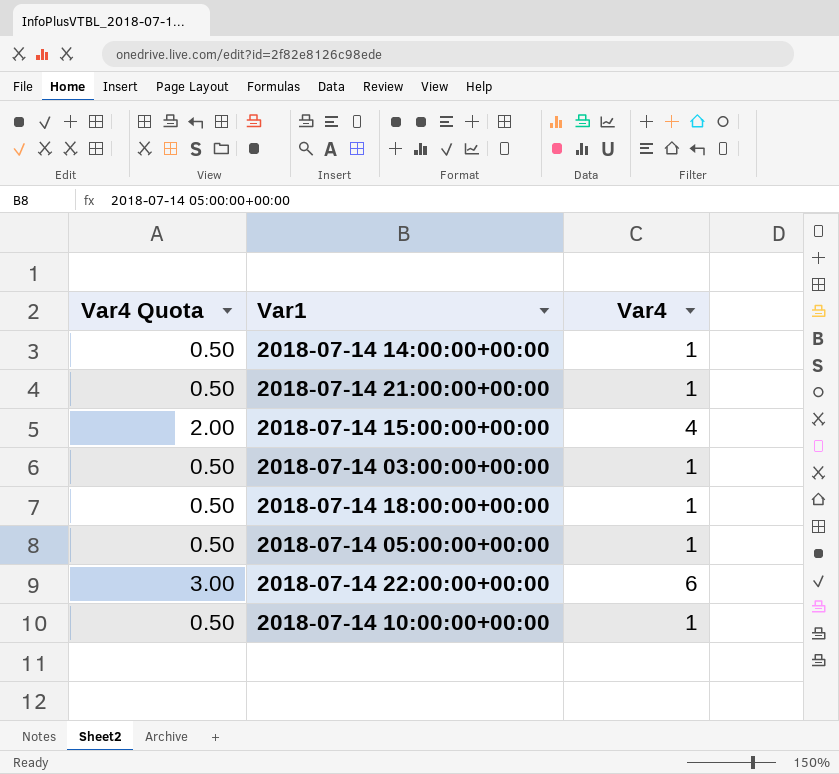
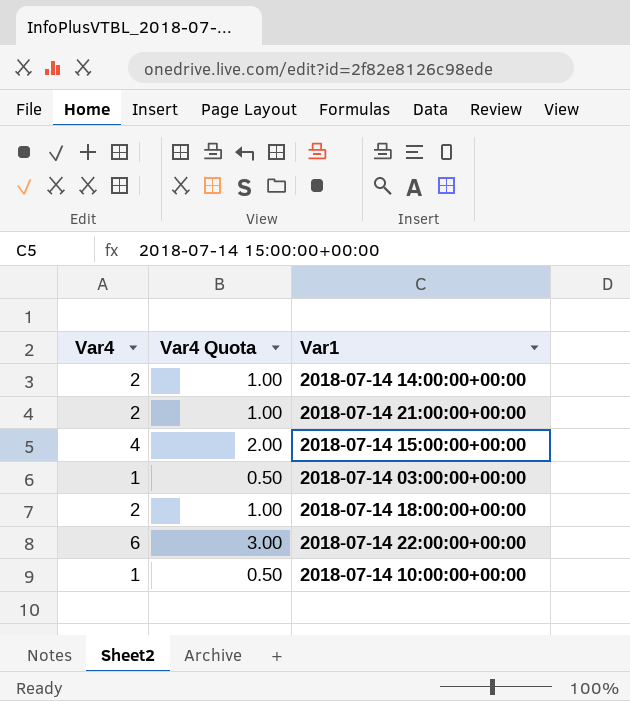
column Var4 | position: 3 -> 1
row 2018-07-14 05:00:00+00:00: 0.50 | 1 -> none
2018-07-14 14:00:00+00:00 | Var4: 1 -> 2
2018-07-14 14:00:00+00:00 | Var4 Quota: 0.50 -> 1.00
2018-07-14 21:00:00+00:00 | Var4: 1 -> 2
2018-07-14 21:00:00+00:00 | Var4 Quota: 0.50 -> 1.00
2018-07-14 18:00:00+00:00 | Var4: 1 -> 2
2018-07-14 18:00:00+00:00 | Var4 Quota: 0.50 -> 1.00

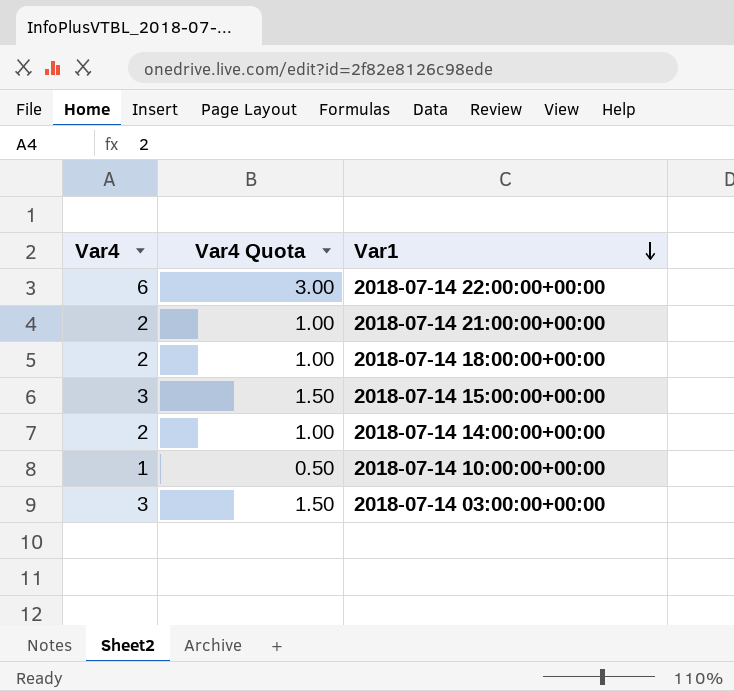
row order: none -> Var1 descending
2018-07-14 15:00:00+00:00 | Var4: 4 -> 3
2018-07-14 15:00:00+00:00 | Var4 Quota: 2.00 -> 1.50
2018-07-14 03:00:00+00:00 | Var4: 1 -> 3
2018-07-14 03:00:00+00:00 | Var4 Quota: 0.50 -> 1.50

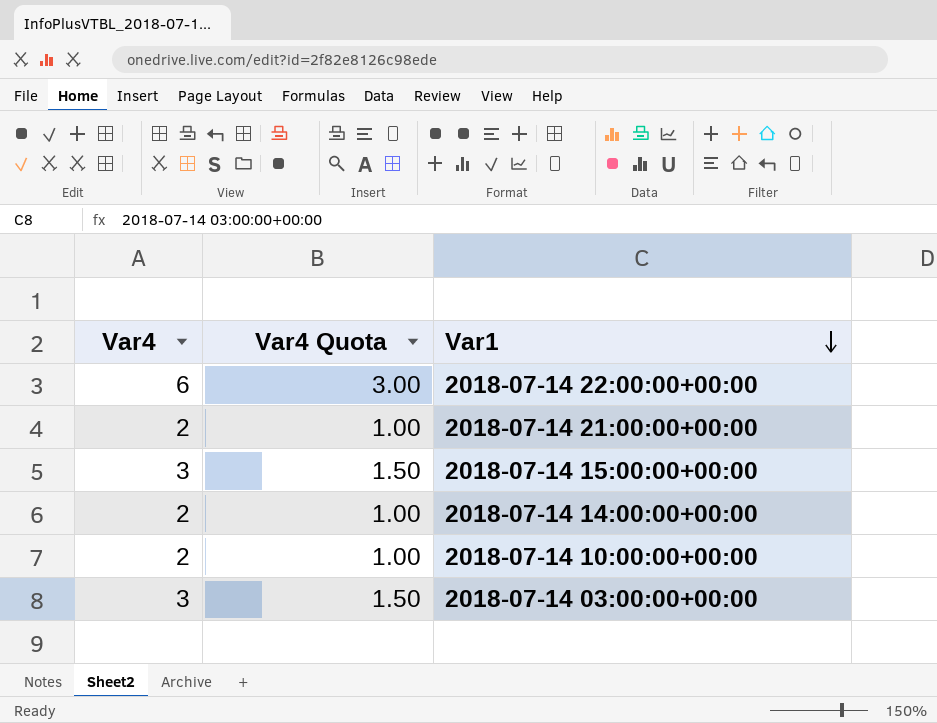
row 2018-07-14 18:00:00+00:00: 2 | 1.00 -> none
2018-07-14 10:00:00+00:00 | Var4: 1 -> 2
2018-07-14 10:00:00+00:00 | Var4 Quota: 0.50 -> 1.00

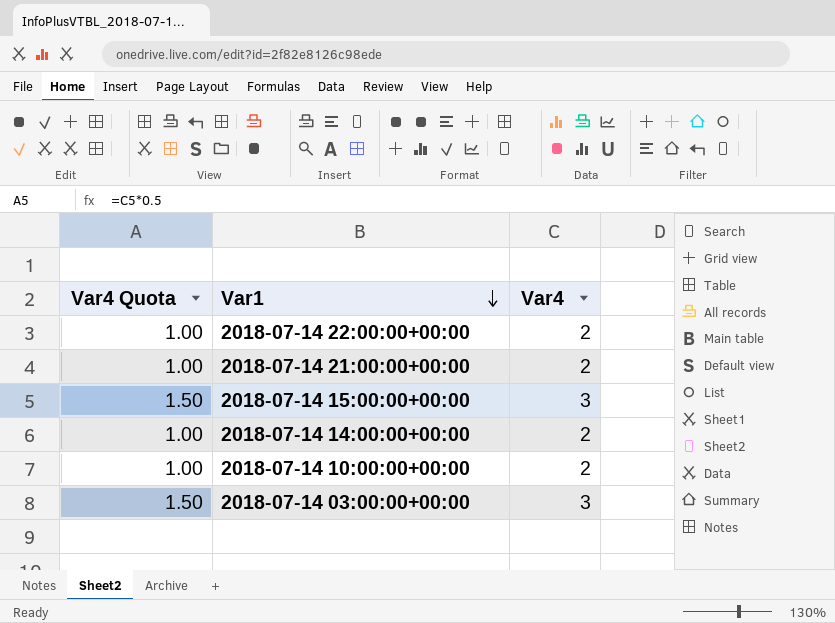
column Var4 | position: 1 -> 3
2018-07-14 22:00:00+00:00 | Var4 Quota: 3.00 -> 1.00
2018-07-14 22:00:00+00:00 | Var4: 6 -> 2

